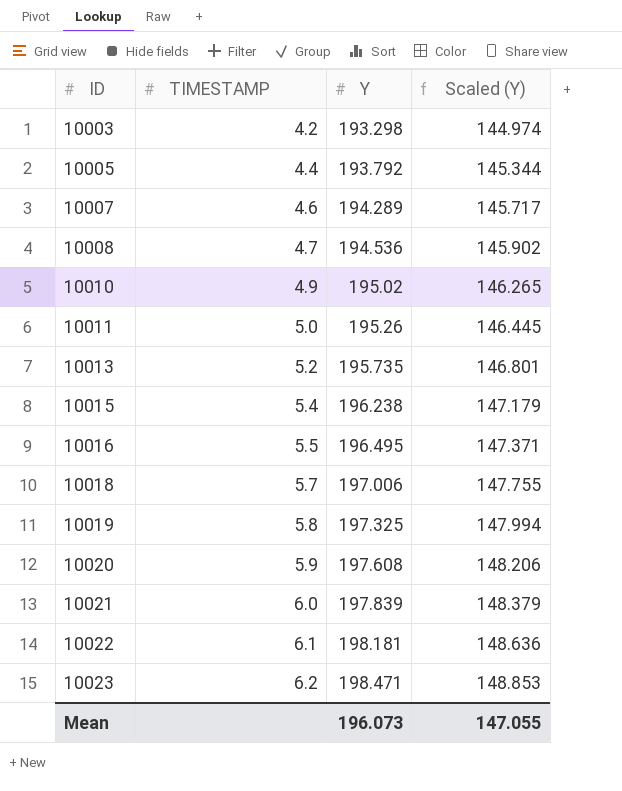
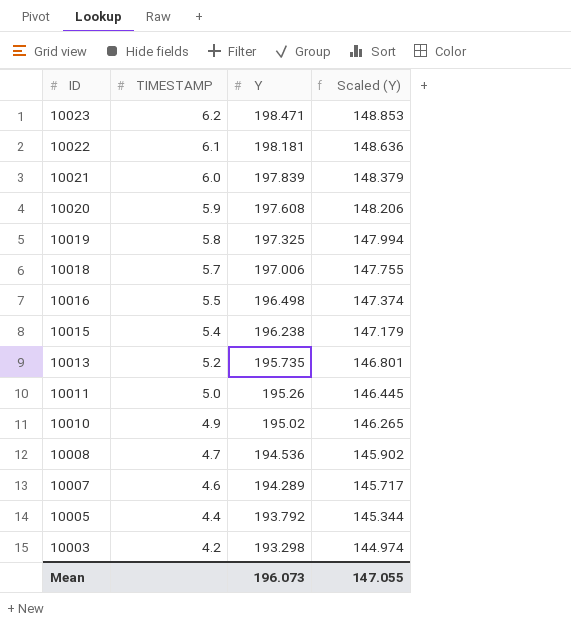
row order: ID ascending -> ID descending
10016 | Y: 196.495 -> 196.498
10016 | Scaled (Y): 147.371 -> 147.374

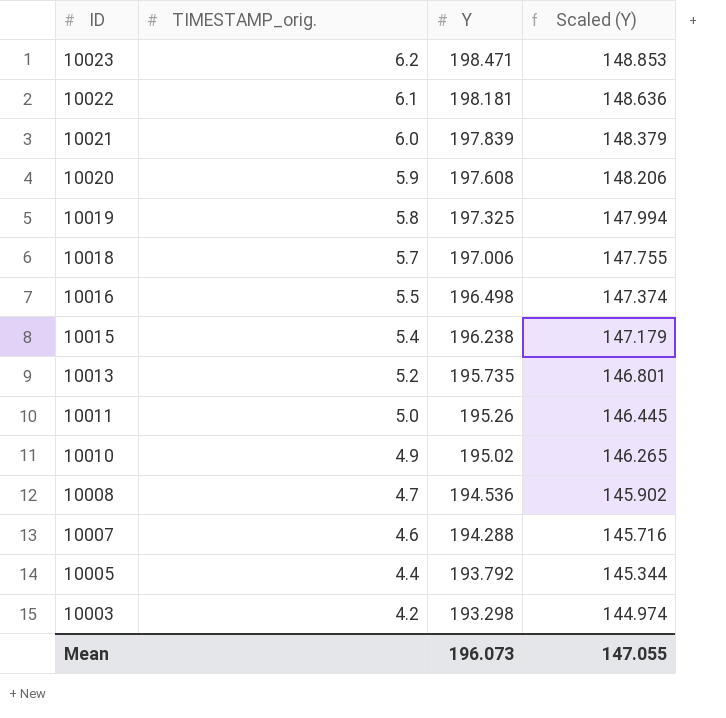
column name: TIMESTAMP -> TIMESTAMP_orig.
10007 | Y: 194.289 -> 194.288
10007 | Scaled (Y): 145.717 -> 145.716

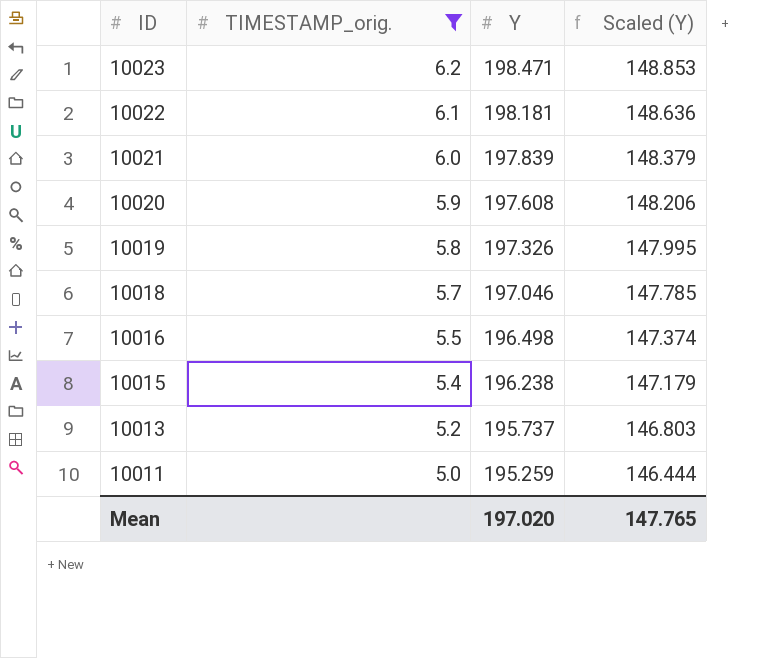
filter: none -> TIMESTAMP_orig. >= 5.0
10019 | Y: 197.325 -> 197.326
10019 | Scaled (Y): 147.994 -> 147.995
10018 | Y: 197.006 -> 197.046
10018 | Scaled (Y): 147.755 -> 147.785
10013 | Y: 195.735 -> 195.737
10013 | Scaled (Y): 146.801 -> 146.803
10011 | Y: 195.26 -> 195.259
10011 | Scaled (Y): 146.445 -> 146.444
Mean | Y: 196.073 -> 197.020
Mean | Scaled (Y): 147.055 -> 147.765

